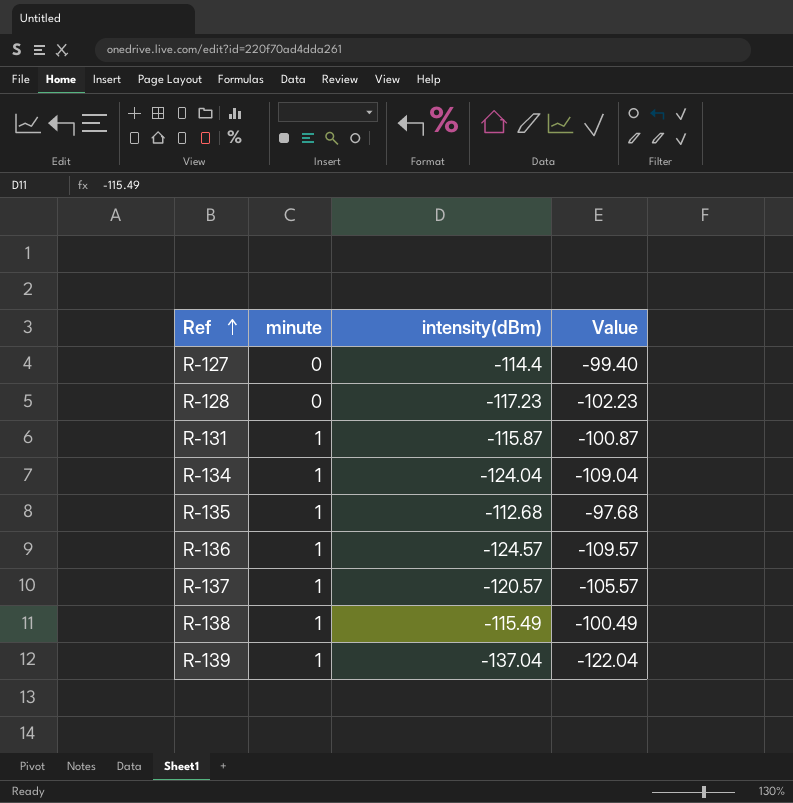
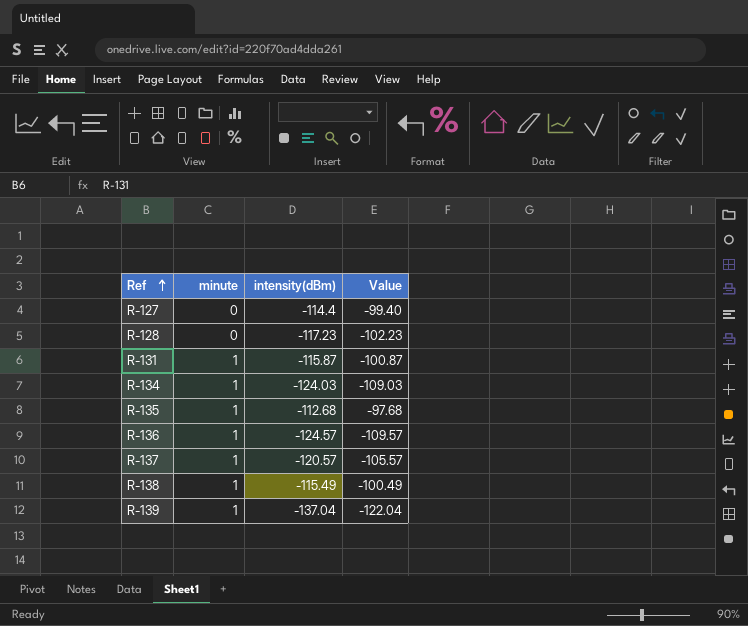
R-134 | intensity(dBm): -124.04 -> -124.03
R-134 | Value: -109.04 -> -109.03

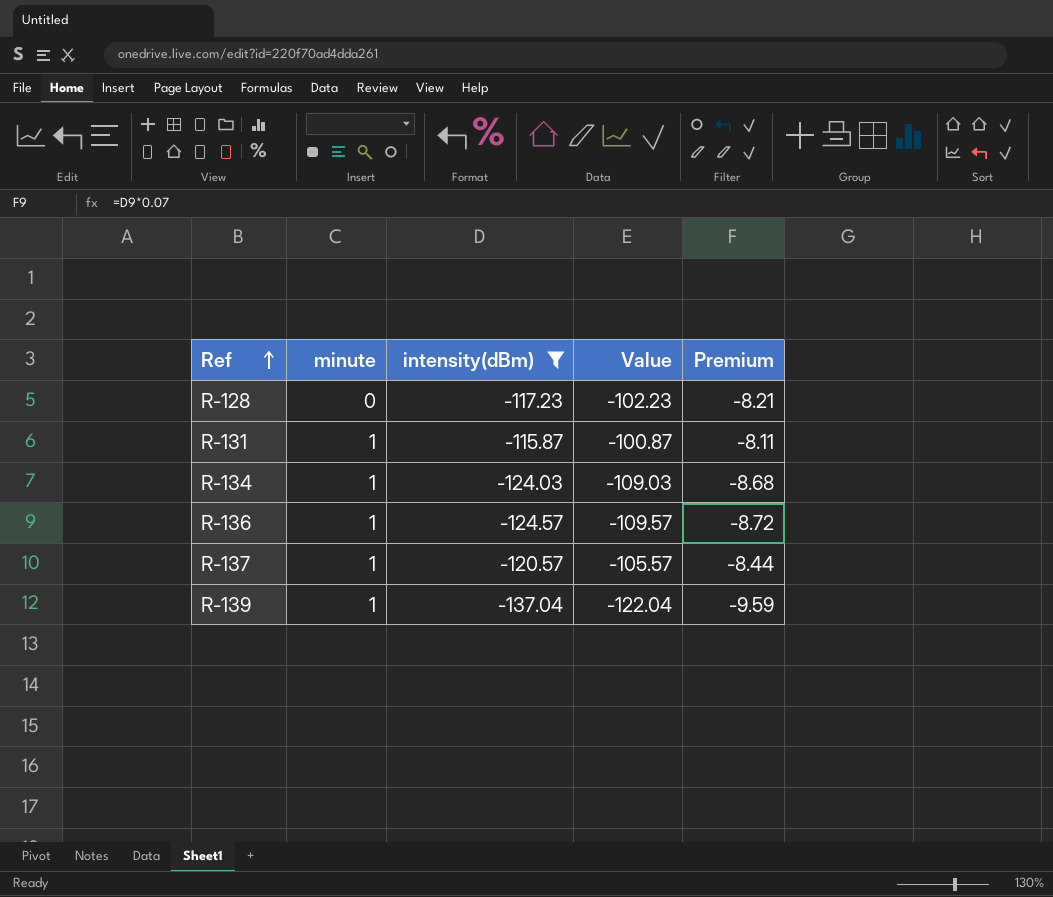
filter: none -> intensity(dBm) <= -115.87
column Premium | formula: none -> [intensity(dBm)] * 0.07

